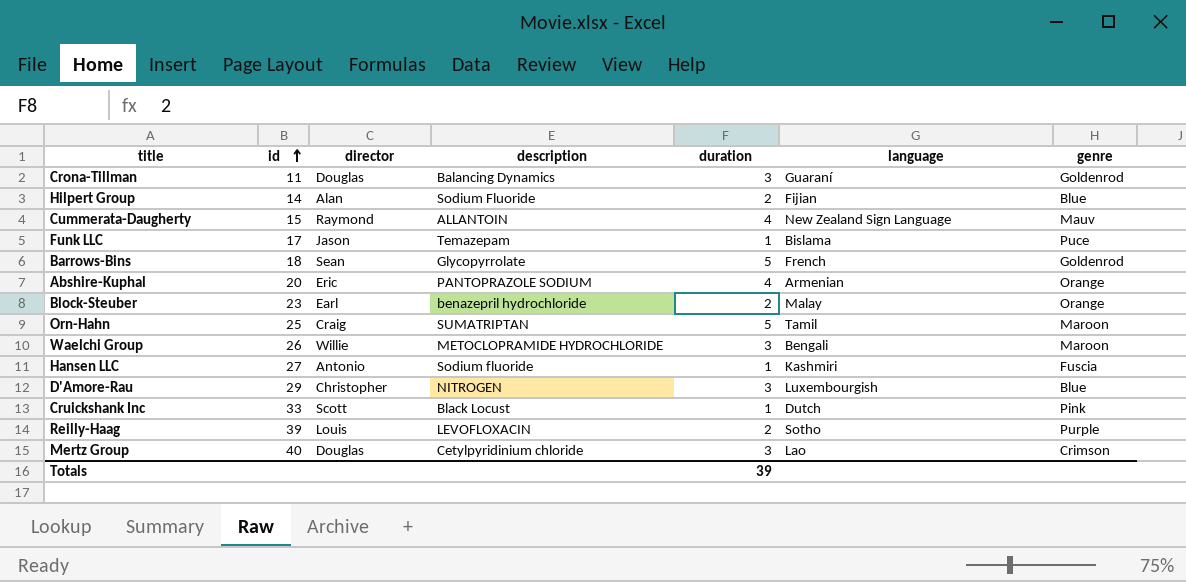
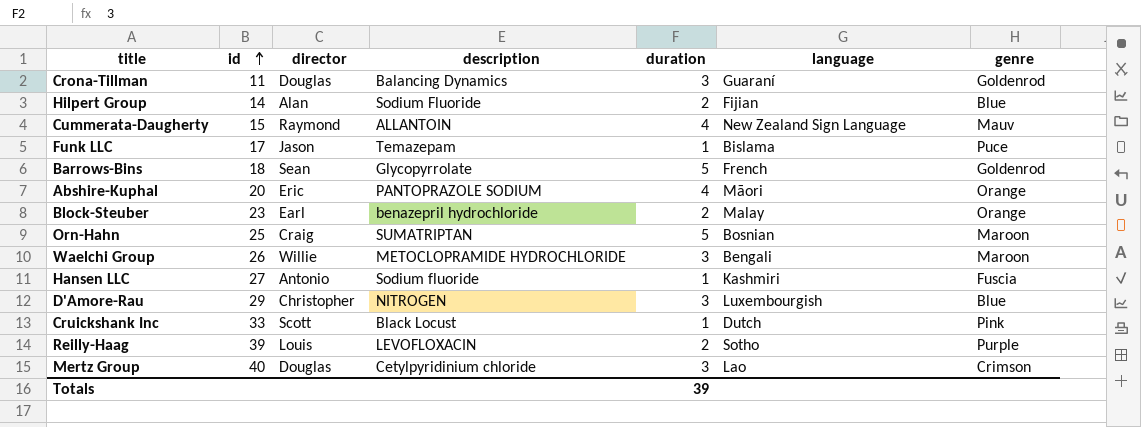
Abshire-Kuphal | language: Armenian -> Māori
Orn-Hahn | language: Tamil -> Bosnian

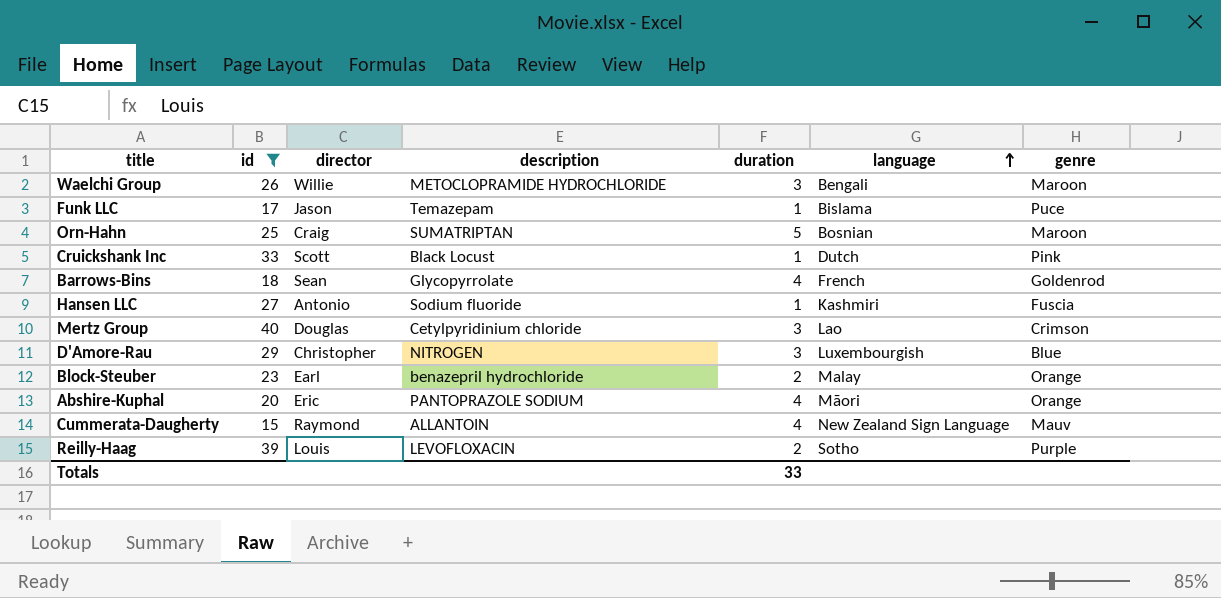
filter: none -> id >= 15
row order: id ascending -> language ascending
Barrows-Bins | duration: 5 -> 4
Totals | duration: 39 -> 33

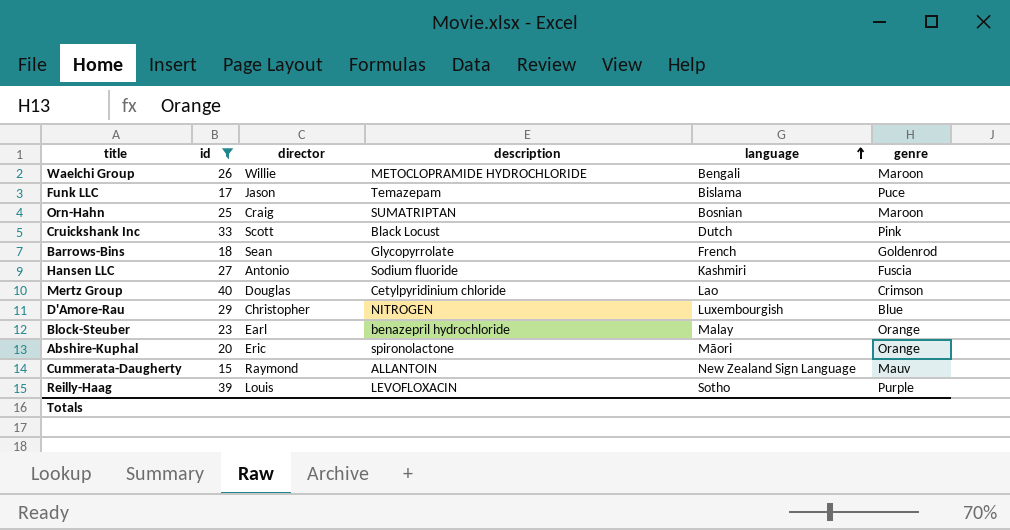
column duration | position: 5 -> none
Abshire-Kuphal | description: PANTOPRAZOLE SODIUM -> spironolactone

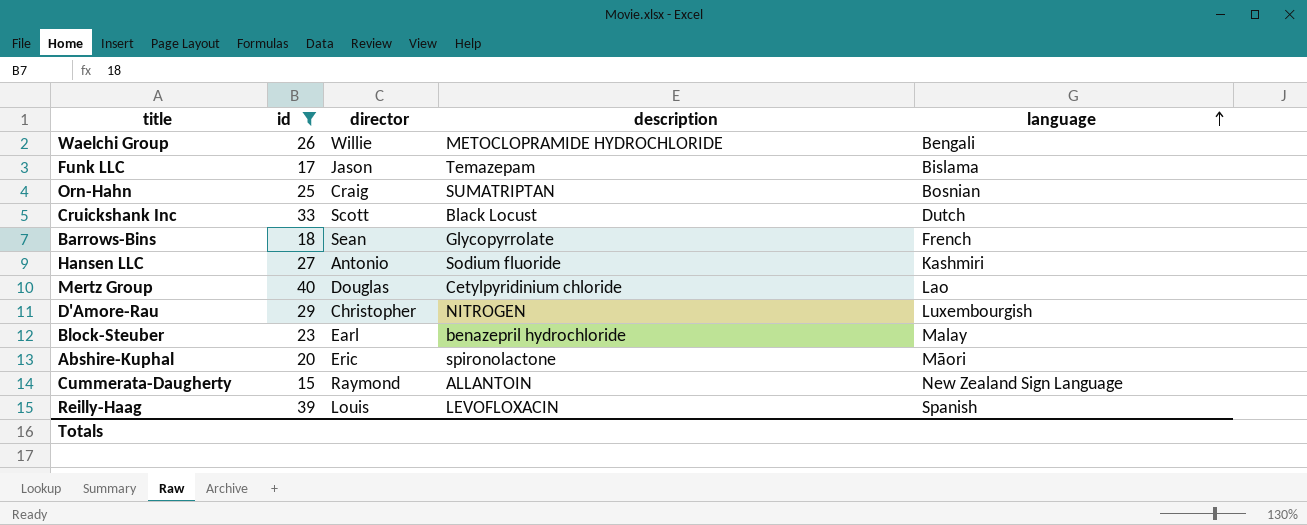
column genre | position: 6 -> none
Reilly-Haag | language: Sotho -> Spanish

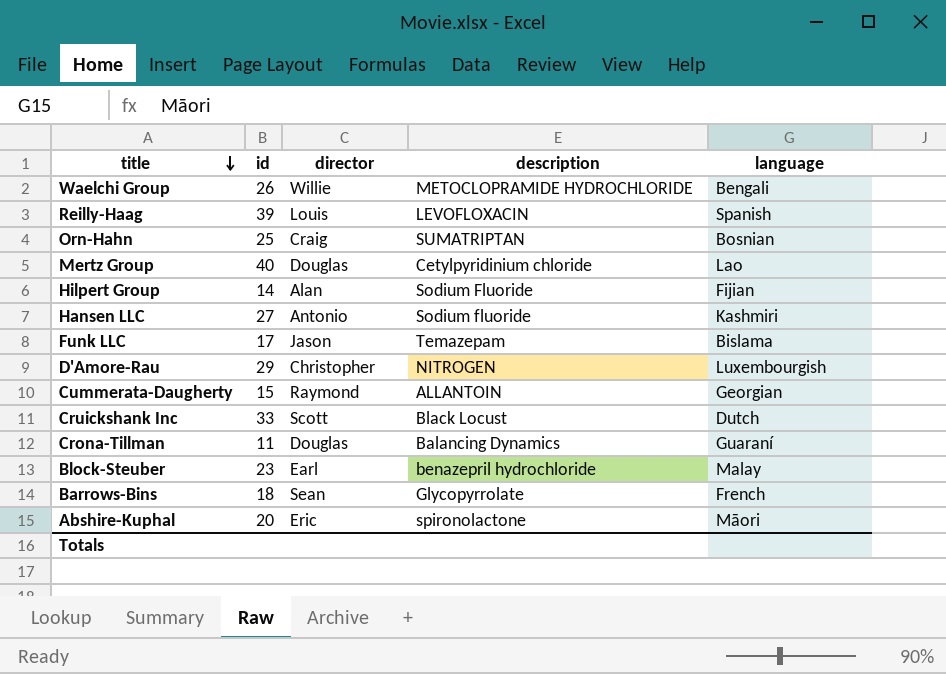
filter: id >= 15 -> none
row order: language ascending -> title descending
Cummerata-Daugherty | language: New Zealand Sign Language -> Georgian

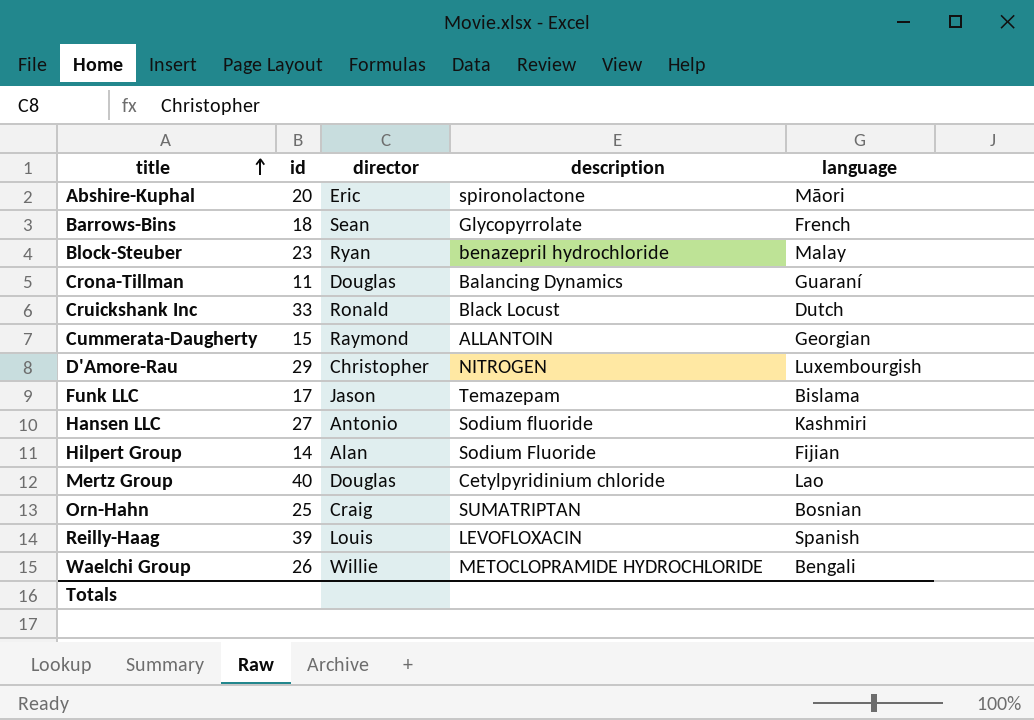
row order: title descending -> title ascending
Block-Steuber | director: Earl -> Ryan
Cruickshank Inc | director: Scott -> Ronald

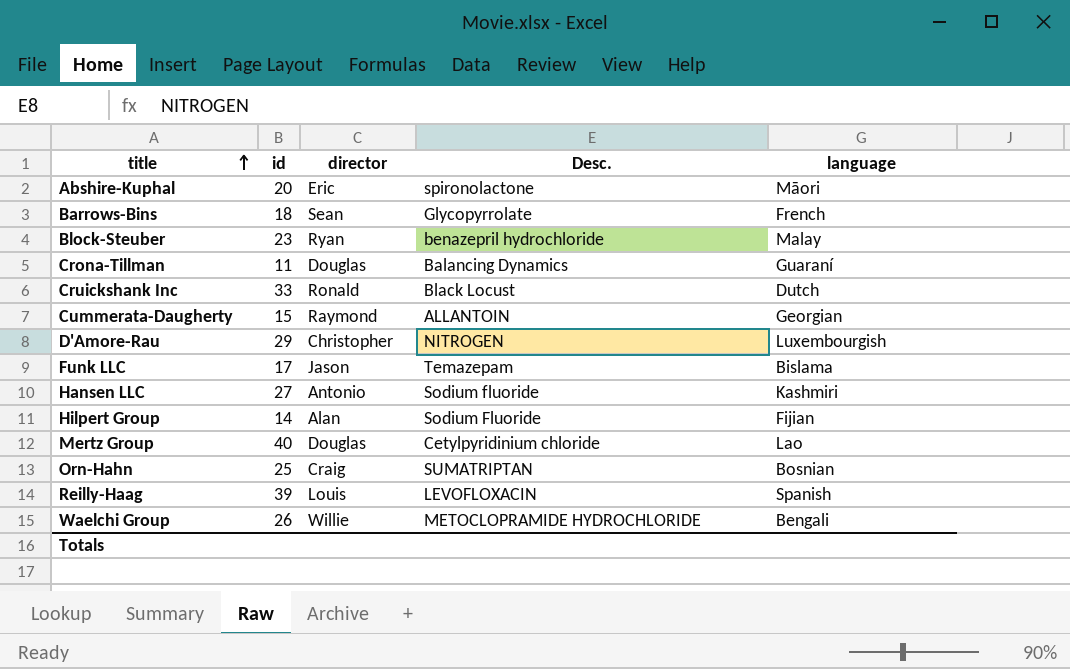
column name: description -> Desc.

